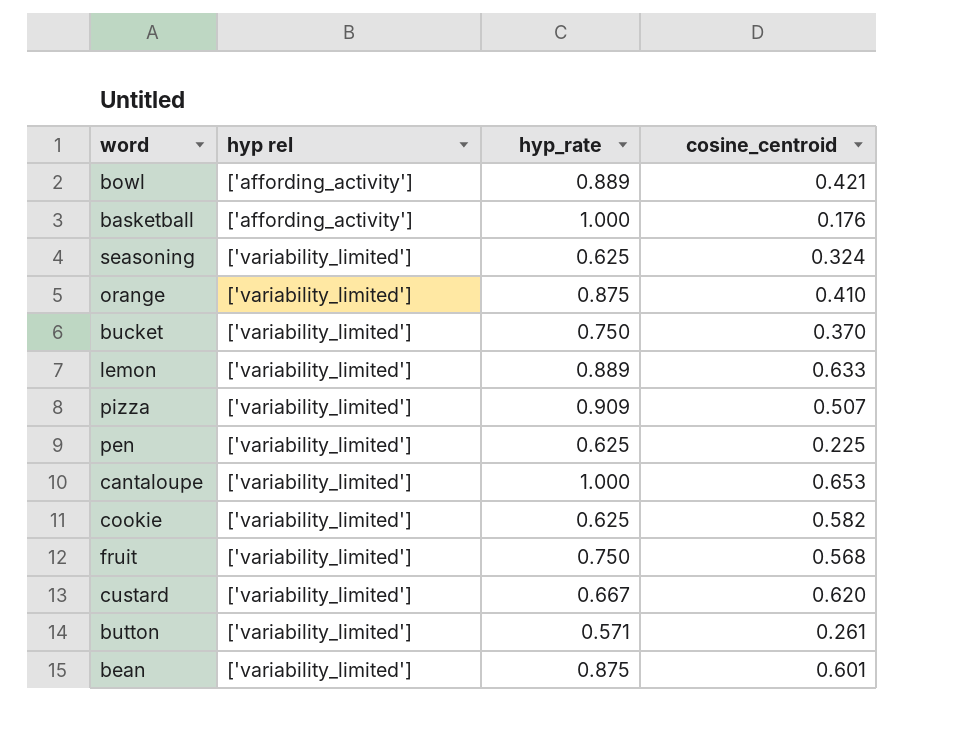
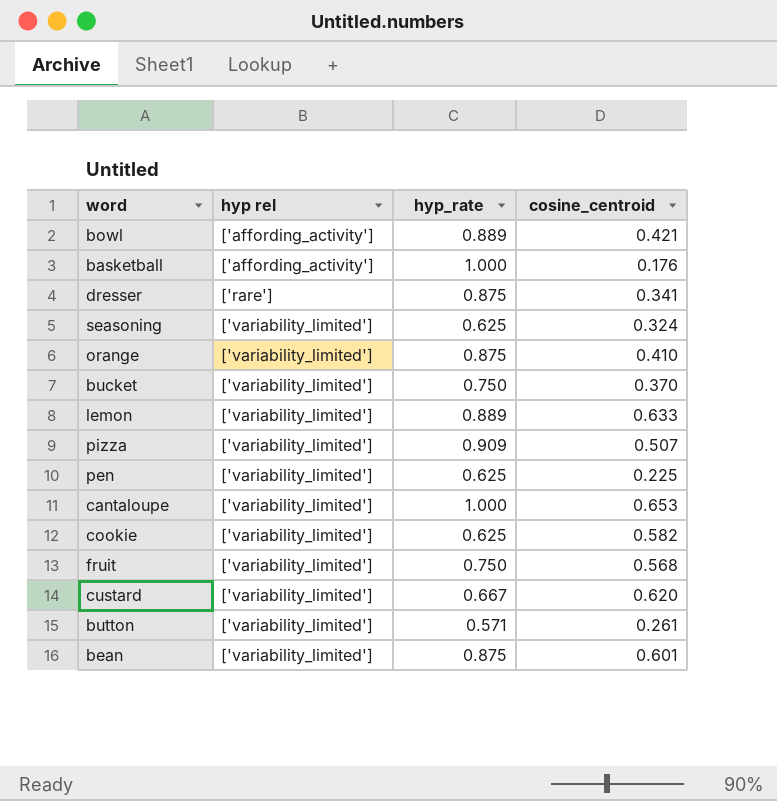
row dresser: none -> ['rare'] | 0.875 | 0.341

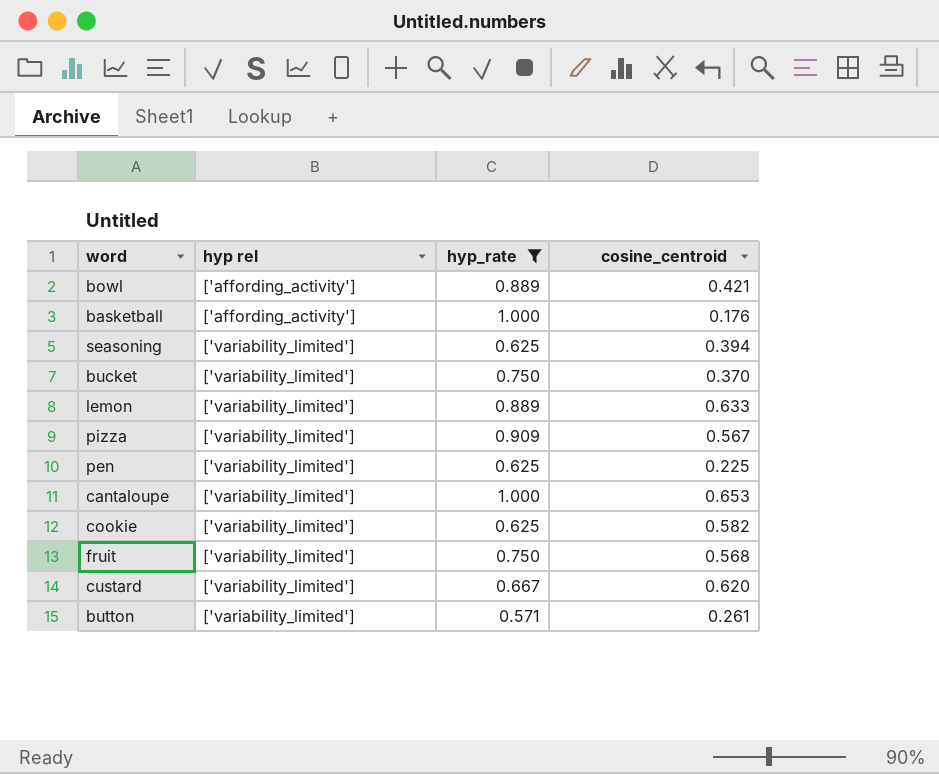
filter: none -> hyp_rate != 0.875
seasoning | cosine_centroid: 0.324 -> 0.394
pizza | cosine_centroid: 0.507 -> 0.567

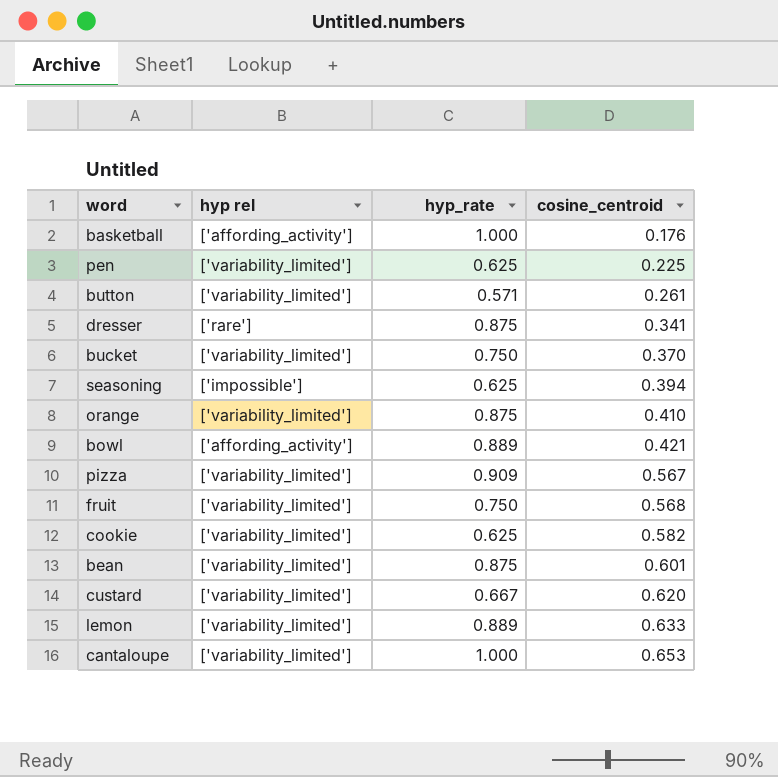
filter: hyp_rate != 0.875 -> none
row order: hyp rel ascending -> cosine_centroid ascending
seasoning | hyp rel: ['variability_limited'] -> ['impossible']

